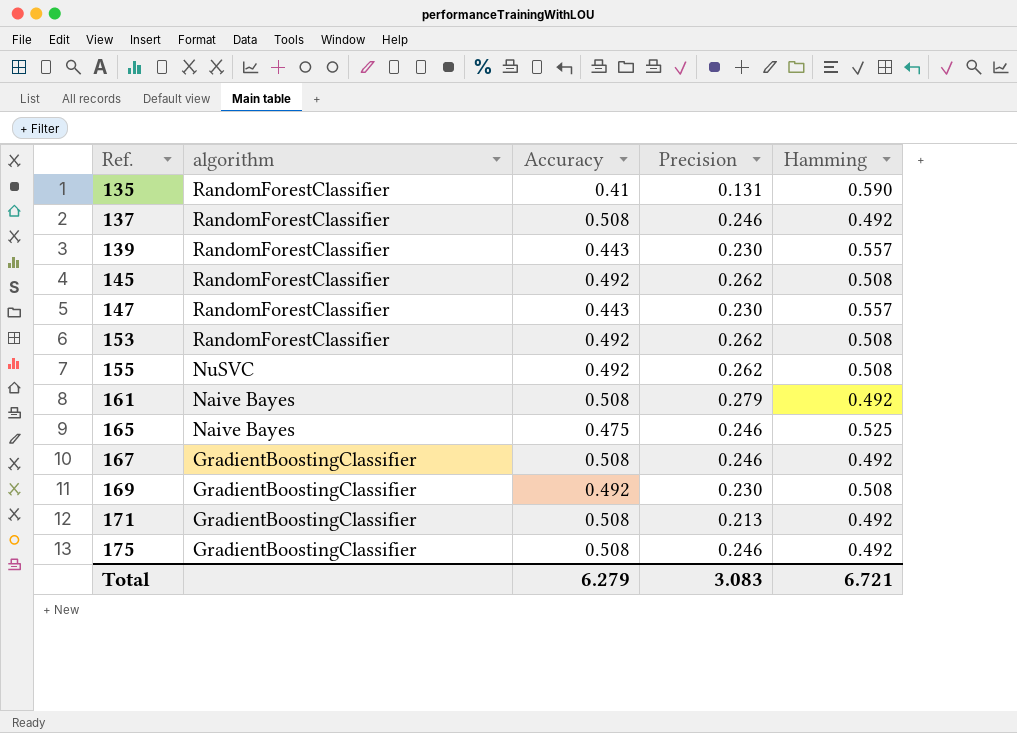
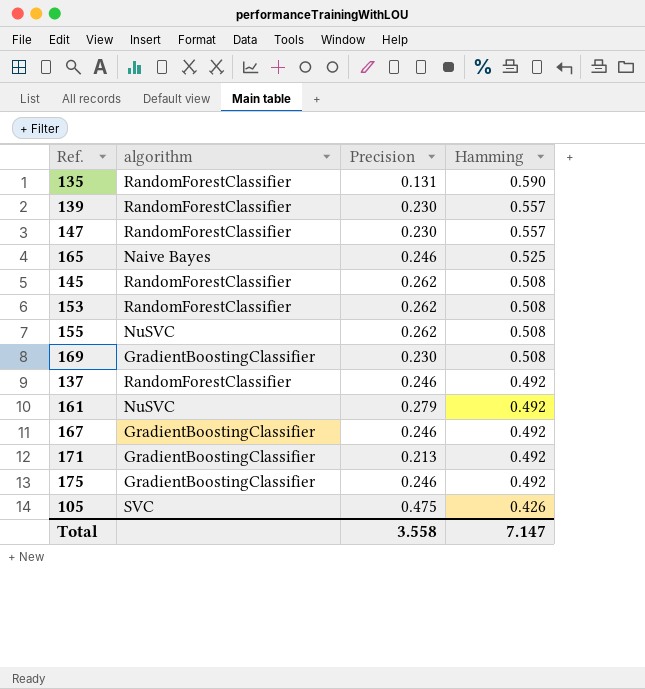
row order: Ref. ascending -> Hamming descending
column Accuracy | position: 3 -> none
161 | algorithm: Naive Bayes -> NuSVC
row 105: none -> SVC | 0.475 | 0.426
Total | Precision: 3.083 -> 3.558
Total | Hamming: 6.721 -> 7.147

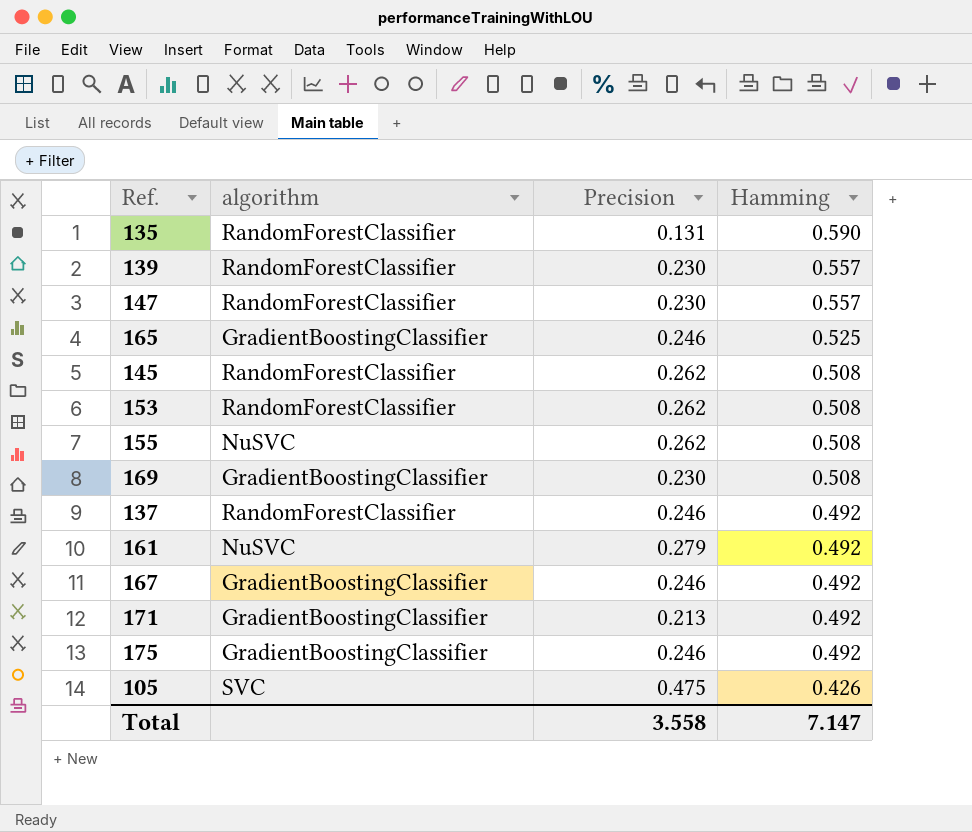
165 | algorithm: Naive Bayes -> GradientBoostingClassifier

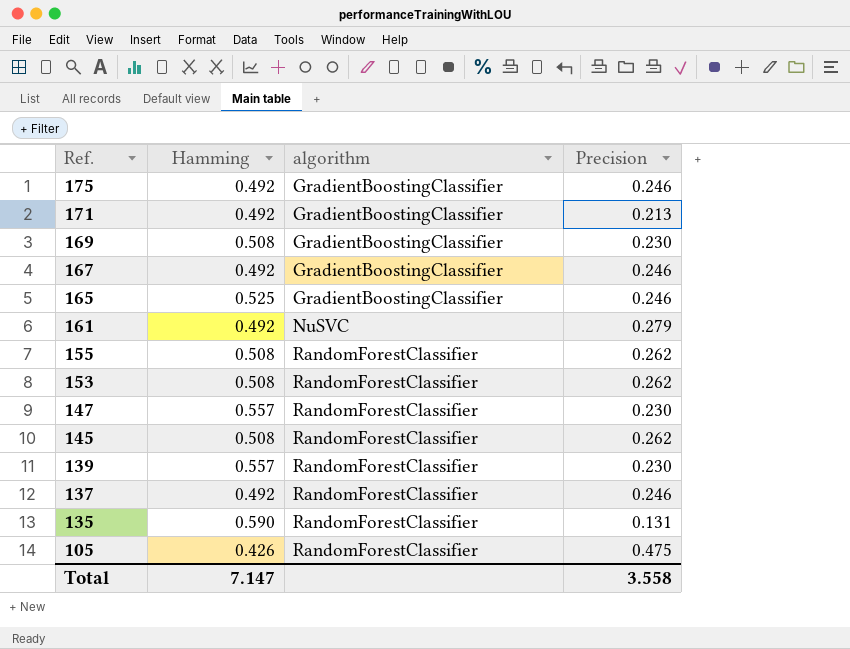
row order: Hamming descending -> Ref. descending
column Hamming | position: 4 -> 2
155 | algorithm: NuSVC -> RandomForestClassifier
105 | algorithm: SVC -> RandomForestClassifier

